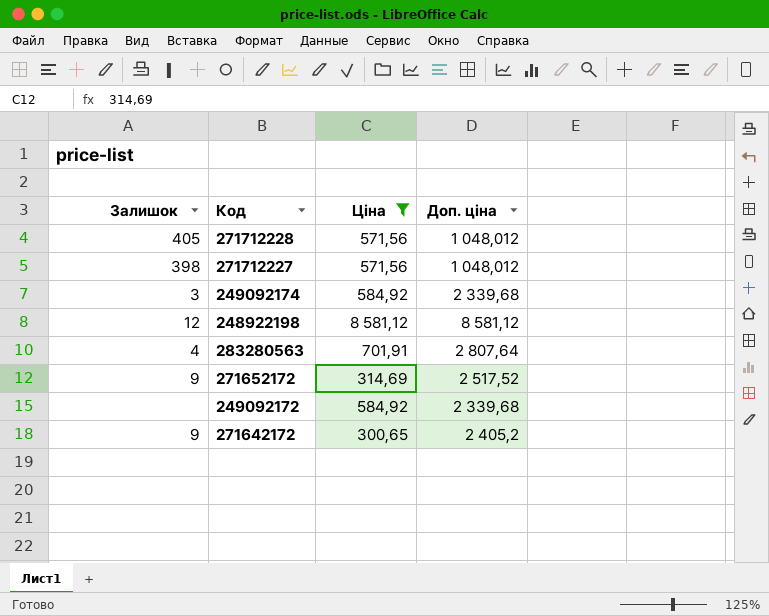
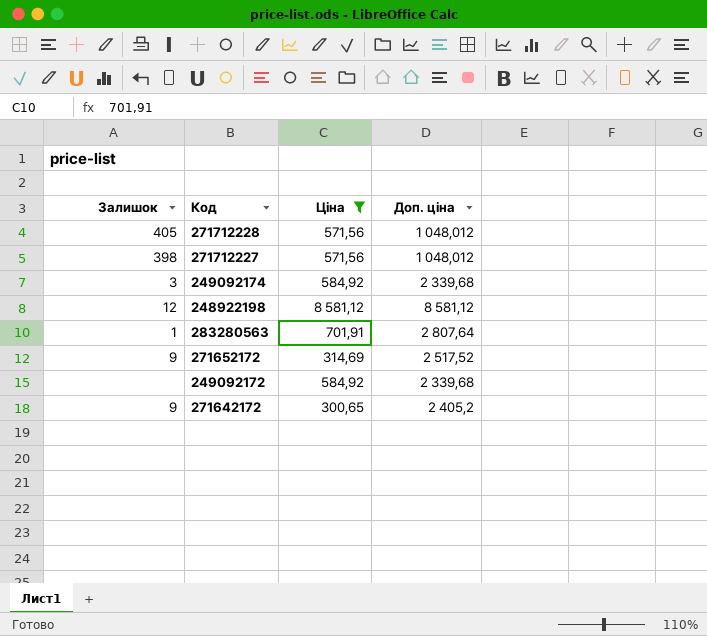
283280563 | Залишок: 4 -> 1

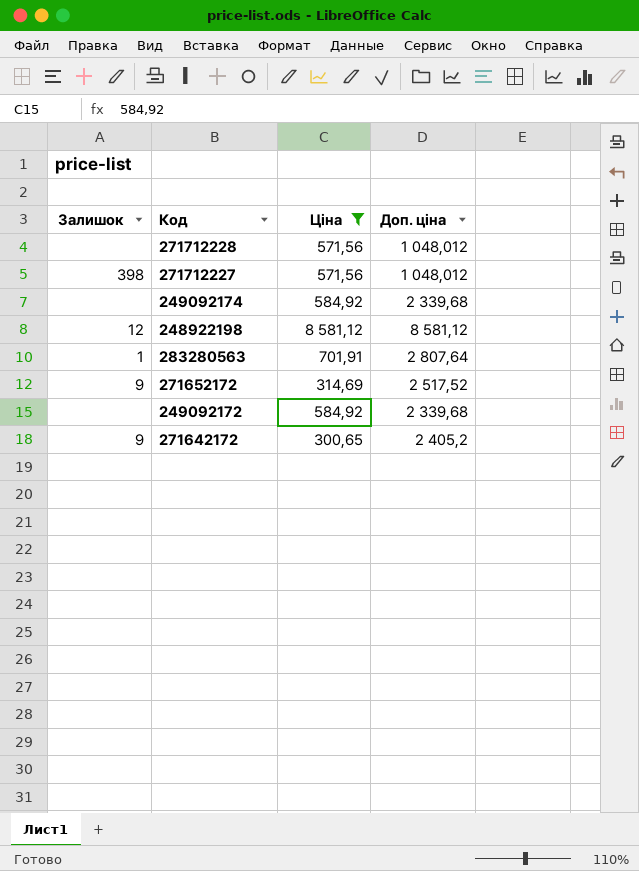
271712228 | Залишок: 405 -> none
249092174 | Залишок: 3 -> none

